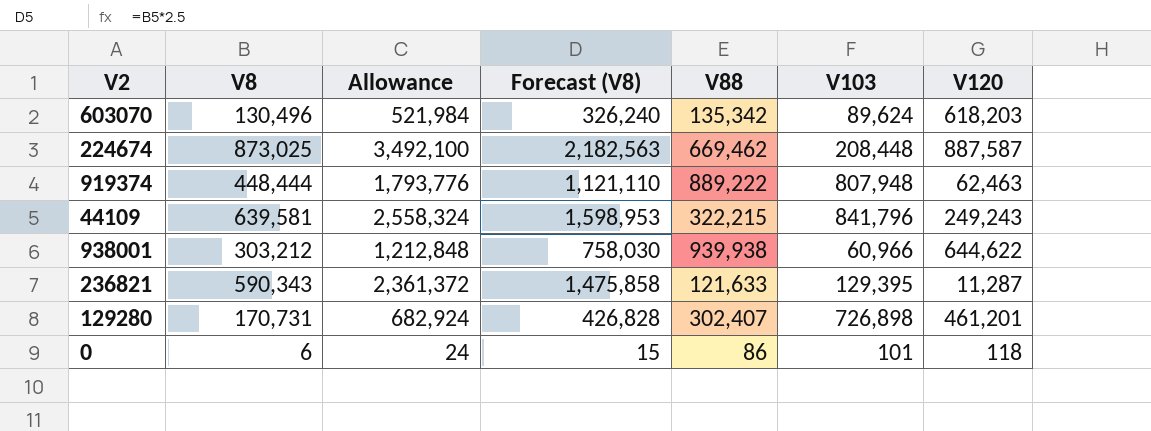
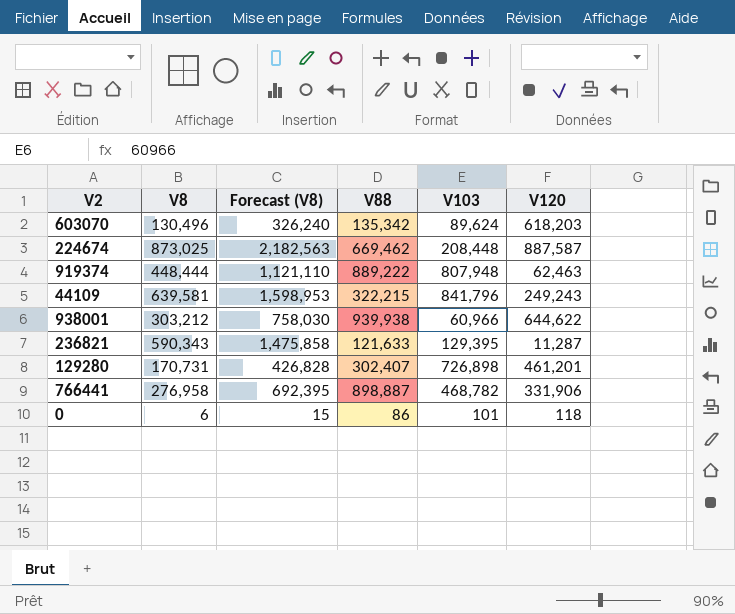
column Allowance | formula: [V8] * 4 -> none
row 766441: none -> 276,958 | 692,395 | 898,887 | 468,782 | 331,906

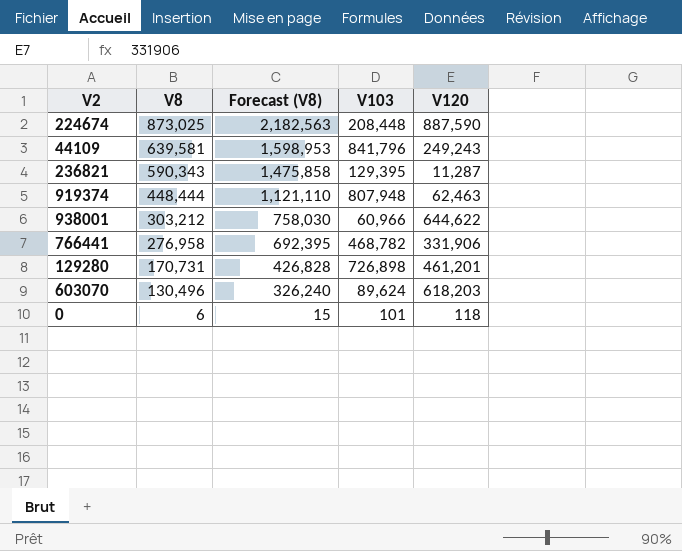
row order: none -> V8 descending
column V88 | position: 4 -> none
224674 | V120: 887,587 -> 887,590

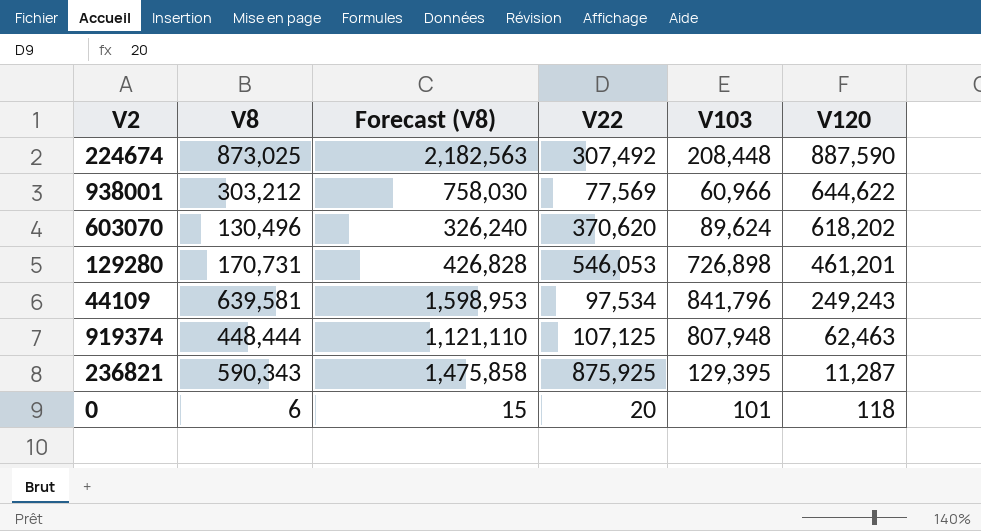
row order: V8 descending -> V120 descending
column V22 | position: none -> 4
row 766441: 276,958 | 692,395 | 468,782 | 331,906 -> none
603070 | V120: 618,203 -> 618,202

